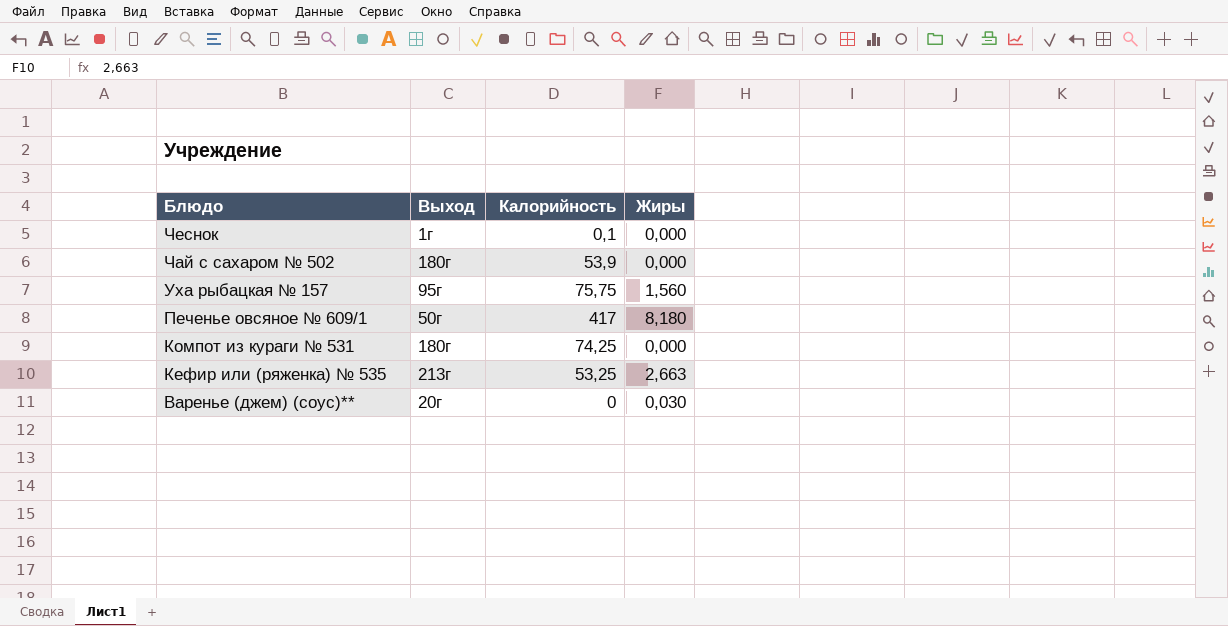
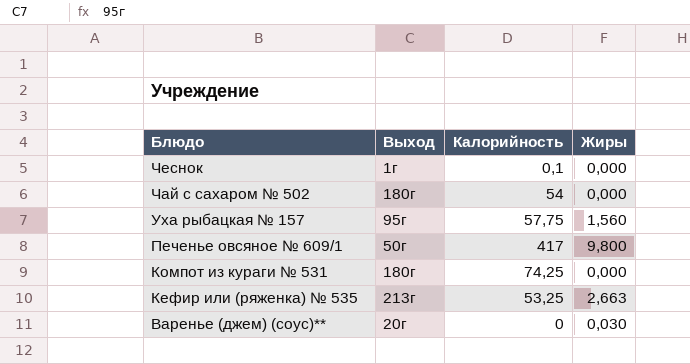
Чай с сахаром № 502 | Калорийность: 53,9 -> 54
Уха рыбацкая № 157 | Калорийность: 75,75 -> 57,75
Печенье овсяное № 609/1 | Жиры: 8,180 -> 9,800

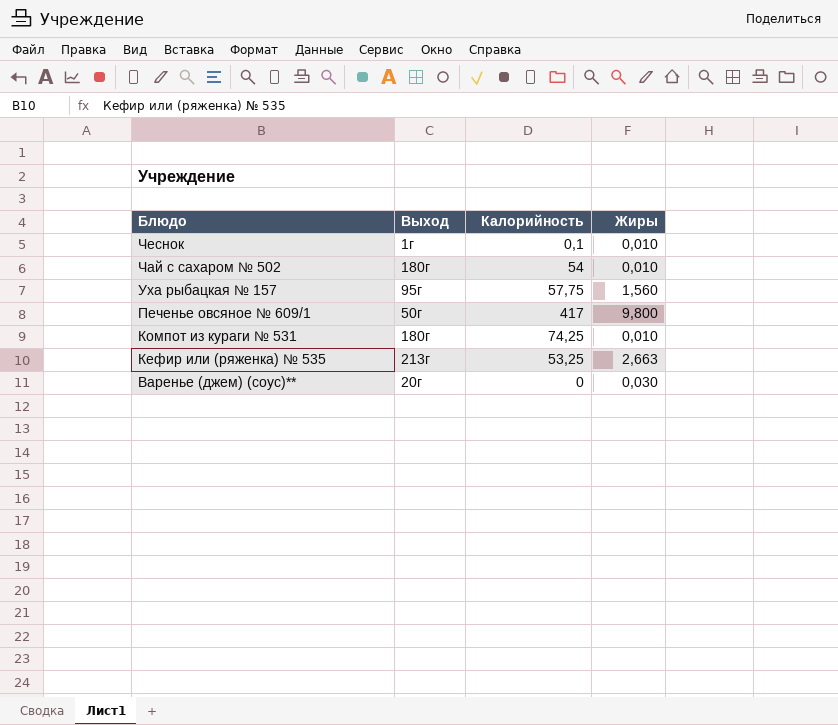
Чеснок | Жиры: 0,000 -> 0,010
Чай с сахаром № 502 | Жиры: 0,000 -> 0,010
Компот из кураги № 531 | Жиры: 0,000 -> 0,010

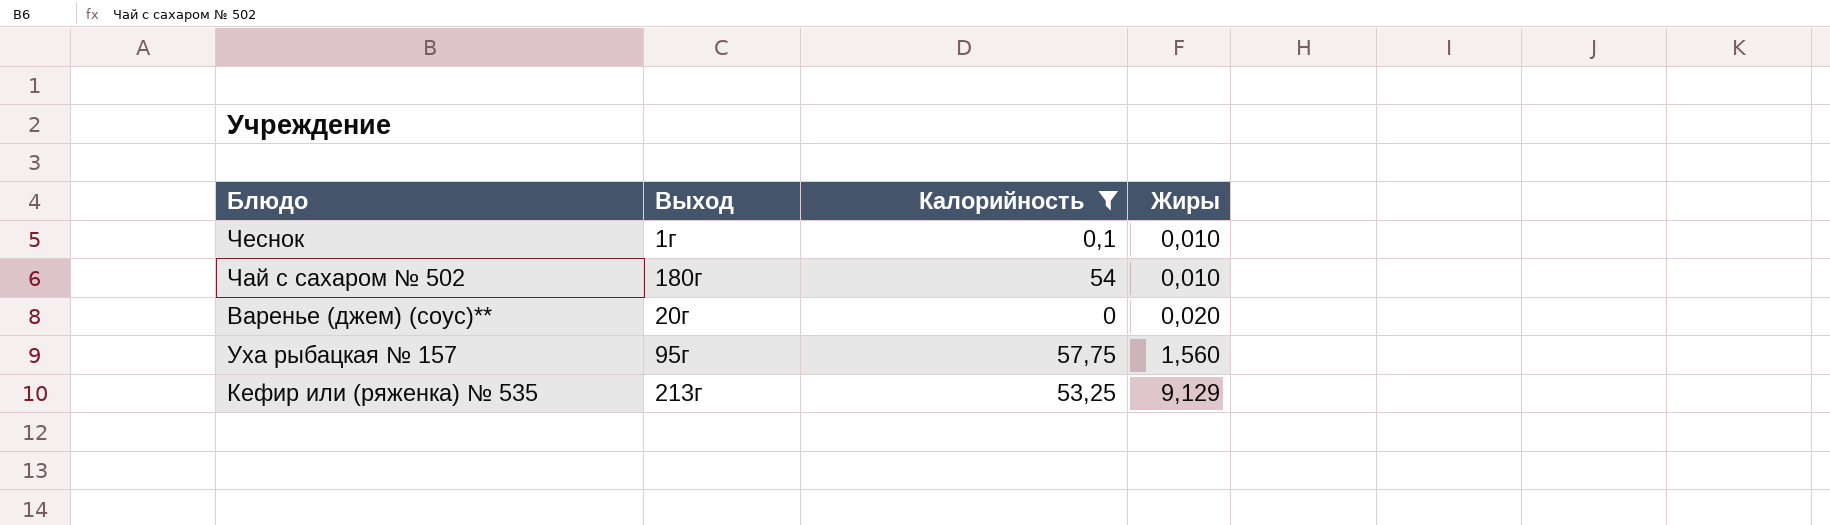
filter: none -> Калорийность <= 57,75
row order: Блюдо descending -> Жиры ascending
Варенье (джем) (соус)** | Жиры: 0,030 -> 0,020
Кефир или (ряженка) № 535 | Жиры: 2,663 -> 9,129

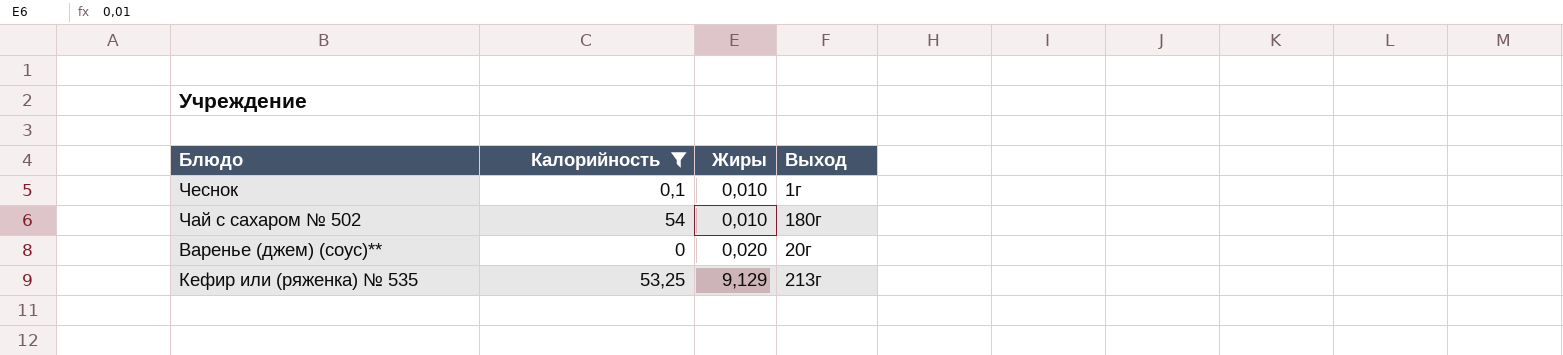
column Выход | position: 2 -> 4
row Уха рыбацкая № 157: 95г | 57,75 | 1,560 -> none

